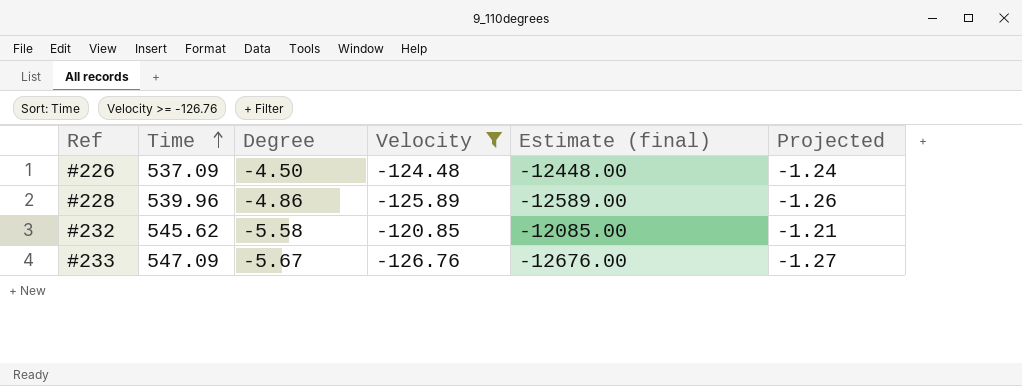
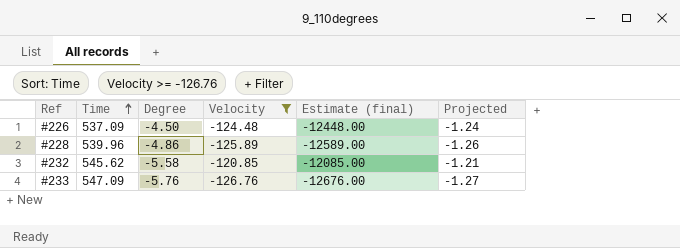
#233 | Degree: -5.67 -> -5.76

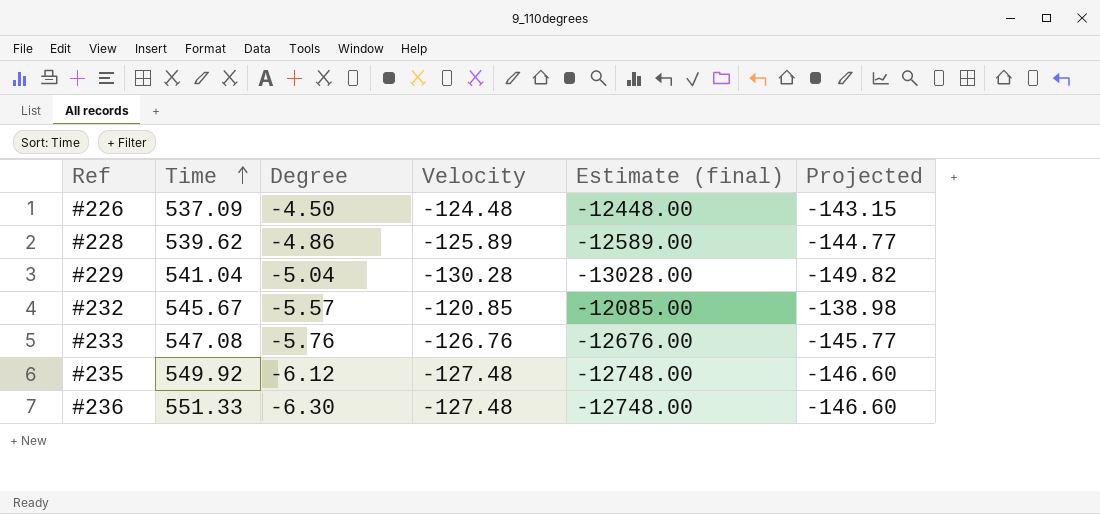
filter: Velocity >= -126.76 -> none
column Projected | formula: [Velocity] * 0.01 -> [Velocity] * 1.15
#228 | Time: 539.96 -> 539.62
#232 | Time: 545.62 -> 545.67
#232 | Degree: -5.58 -> -5.57
#233 | Time: 547.09 -> 547.08

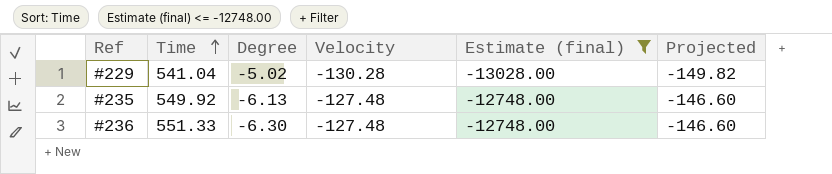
filter: none -> Estimate (final) <= -12748.00
#229 | Degree: -5.04 -> -5.02
#235 | Degree: -6.12 -> -6.13

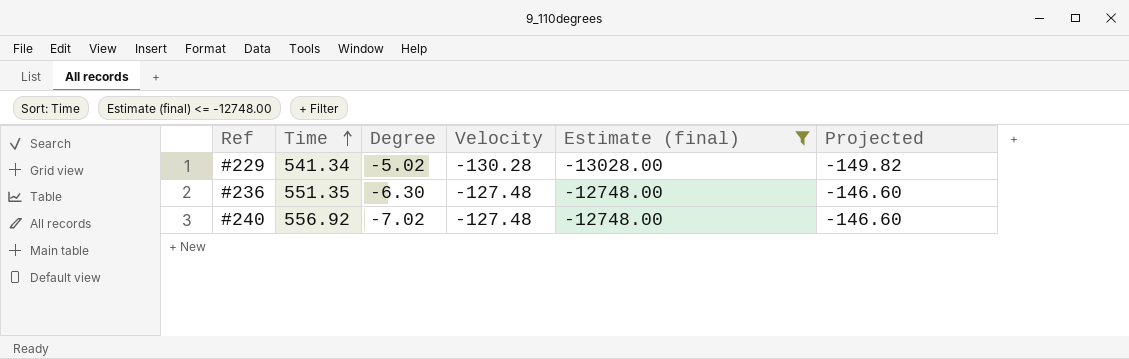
row #235: 549.92 | -6.13 | -127.48 | -12748.00 | -146.60 -> none
#229 | Time: 541.04 -> 541.34
#236 | Time: 551.33 -> 551.35
row #240: none -> 556.92 | -7.02 | -127.48 | -12748.00 | -146.60

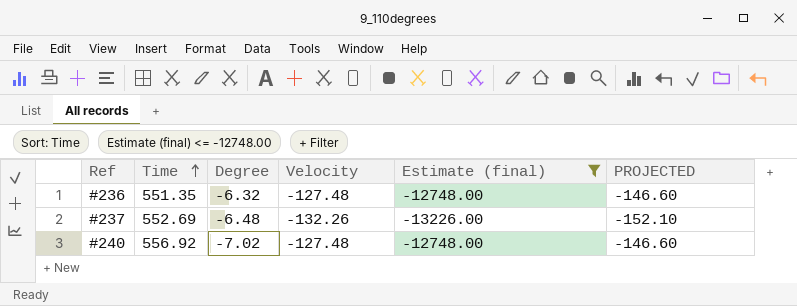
column name: Projected -> PROJECTED
row #229: 541.34 | -5.02 | -130.28 | -13028.00 | -149.82 -> none
#236 | Degree: -6.30 -> -6.32
row #237: none -> 552.69 | -6.48 | -132.26 | -13226.00 | -152.10

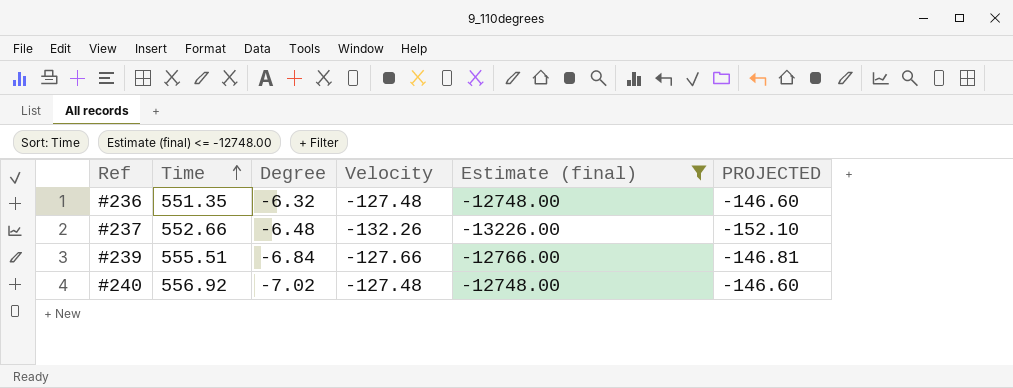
#237 | Time: 552.69 -> 552.66
row #239: none -> 555.51 | -6.84 | -127.66 | -12766.00 | -146.81

